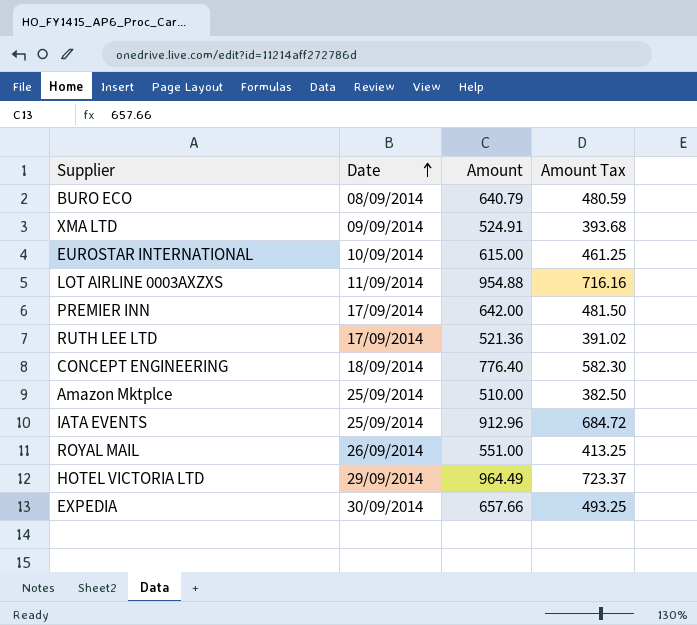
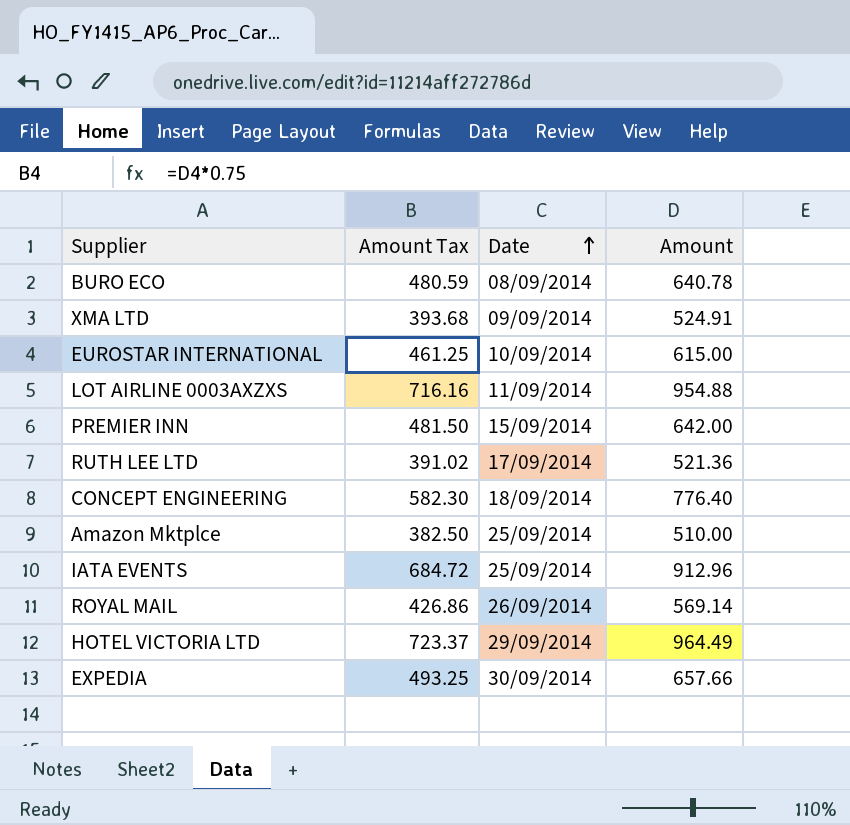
column Amount Tax | position: 4 -> 2
BURO ECO | Amount: 640.79 -> 640.78
PREMIER INN | Date: 17/09/2014 -> 15/09/2014
ROYAL MAIL | Amount Tax: 413.25 -> 426.86
ROYAL MAIL | Amount: 551.00 -> 569.14

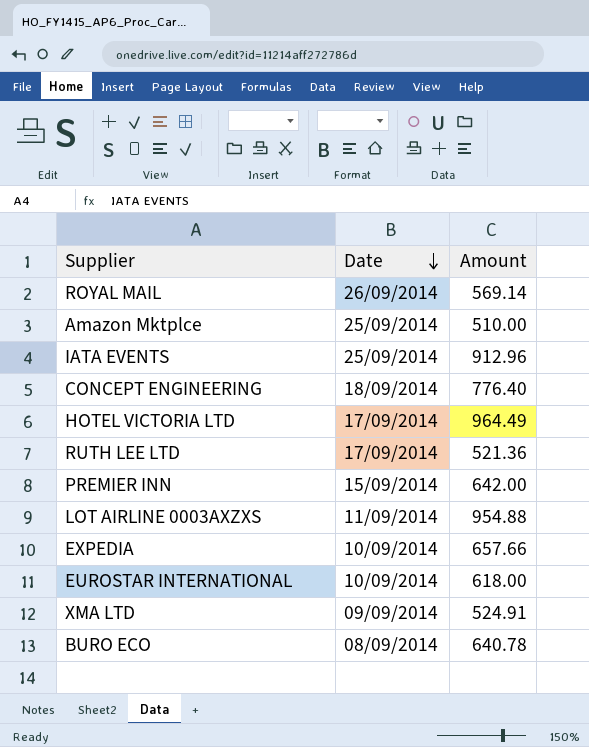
row order: Date ascending -> Date descending
column Amount Tax | formula: [Amount] * 0.75 -> none
HOTEL VICTORIA LTD | Date: 29/09/2014 -> 17/09/2014
EXPEDIA | Date: 30/09/2014 -> 10/09/2014
EUROSTAR INTERNATIONAL | Amount: 615.00 -> 618.00

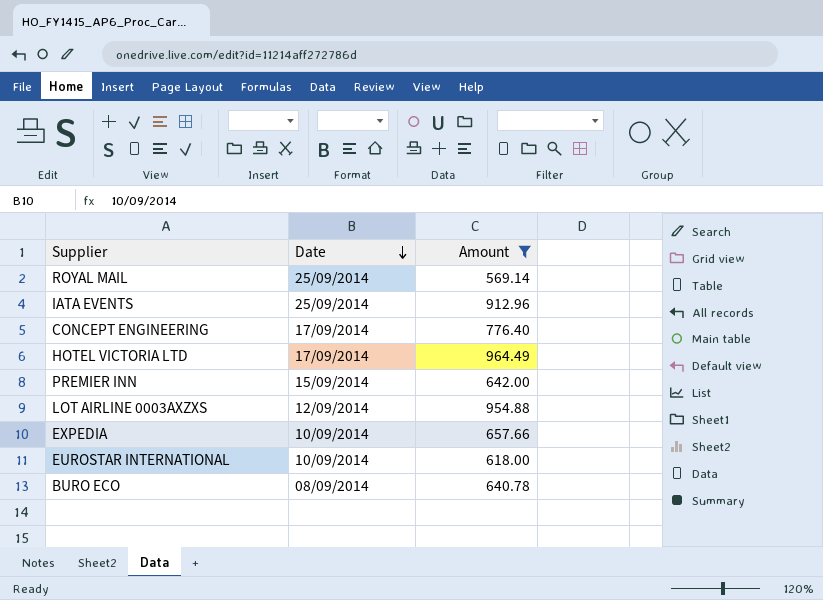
filter: none -> Amount >= 569.14
ROYAL MAIL | Date: 26/09/2014 -> 25/09/2014
CONCEPT ENGINEERING | Date: 18/09/2014 -> 17/09/2014
LOT AIRLINE 0003AXZXS | Date: 11/09/2014 -> 12/09/2014

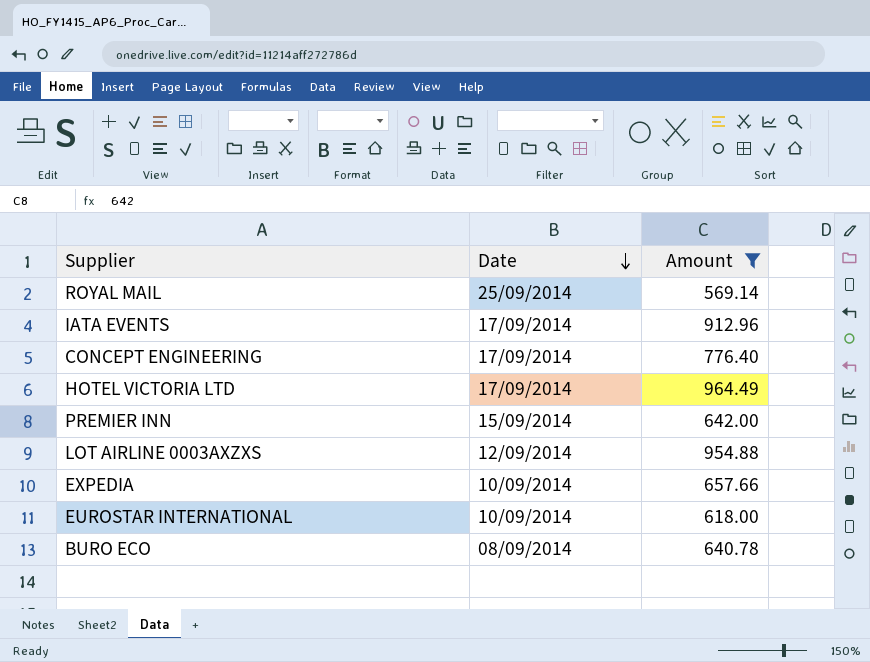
IATA EVENTS | Date: 25/09/2014 -> 17/09/2014

